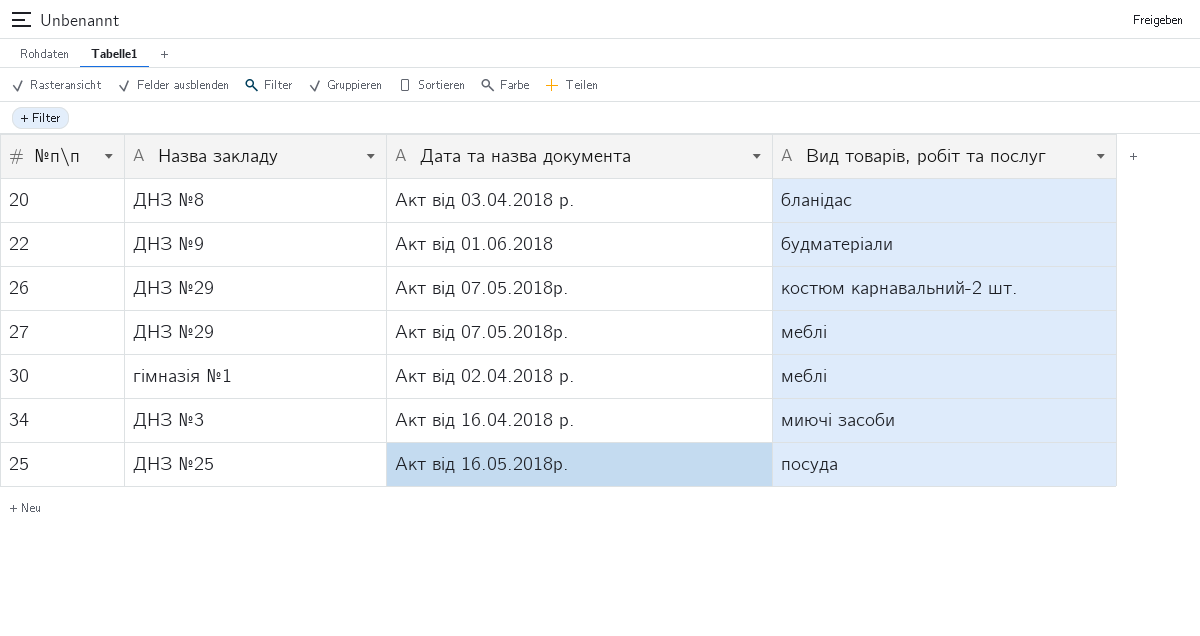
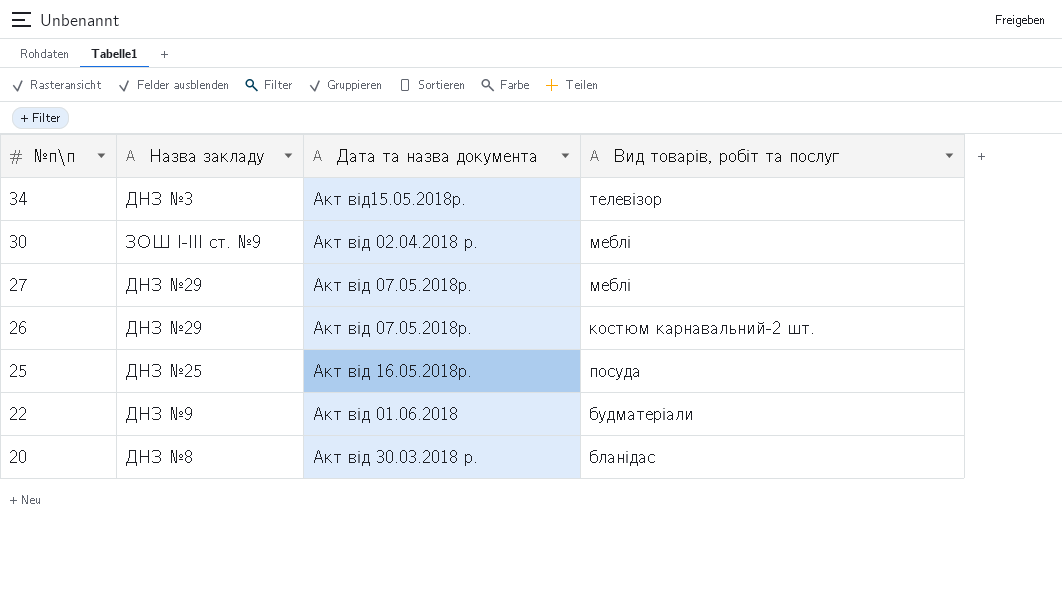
row order: Вид товарів, робіт та послуг ascending -> №п\п descending
34 | Дата та назва документа: Акт від 16.04.2018 р. -> Акт від15.05.2018р.
34 | Вид товарів, робіт та послуг: миючі засоби -> телевізор
30 | Назва закладу: гімназія №1 -> ЗОШ І-ІІІ ст. №9
20 | Дата та назва документа: Акт від 03.04.2018 р. -> Акт від 30.03.2018 р.

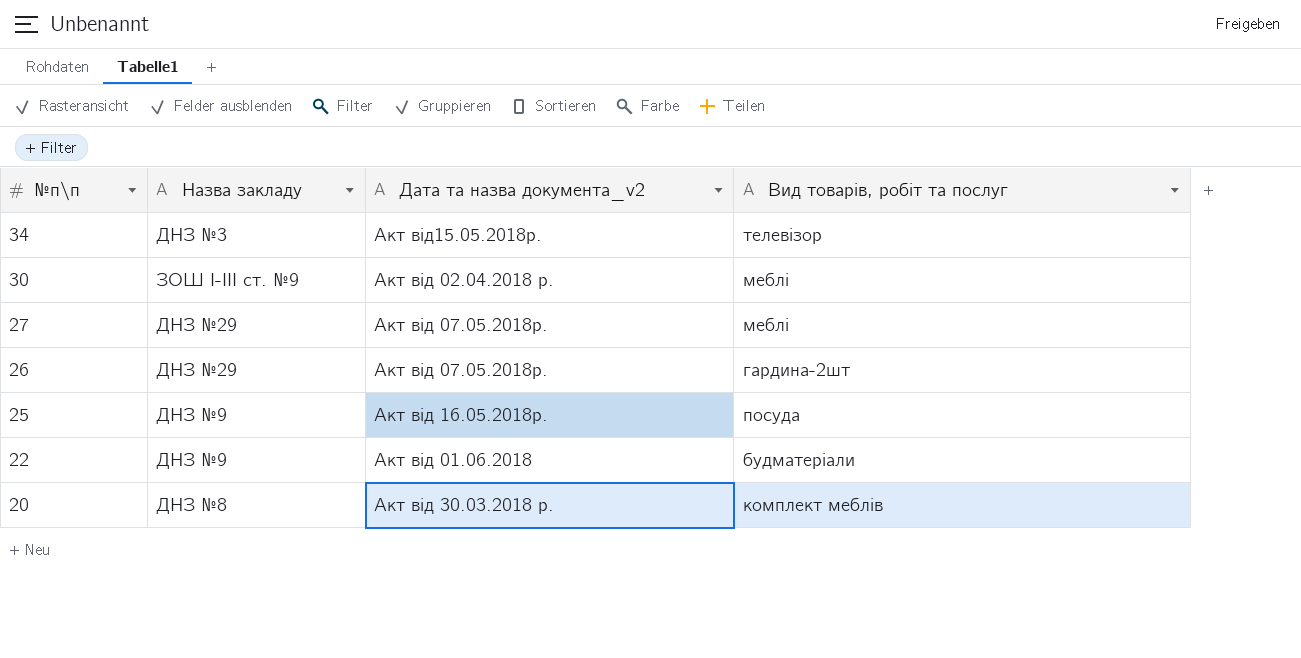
column name: Дата та назва документа -> Дата та назва документа_v2
26 | Вид товарів, робіт та послуг: костюм карнавальний-2 шт. -> гардина-2шт
25 | Назва закладу: ДНЗ №25 -> ДНЗ №9
20 | Вид товарів, робіт та послуг: бланідас -> комплект меблів

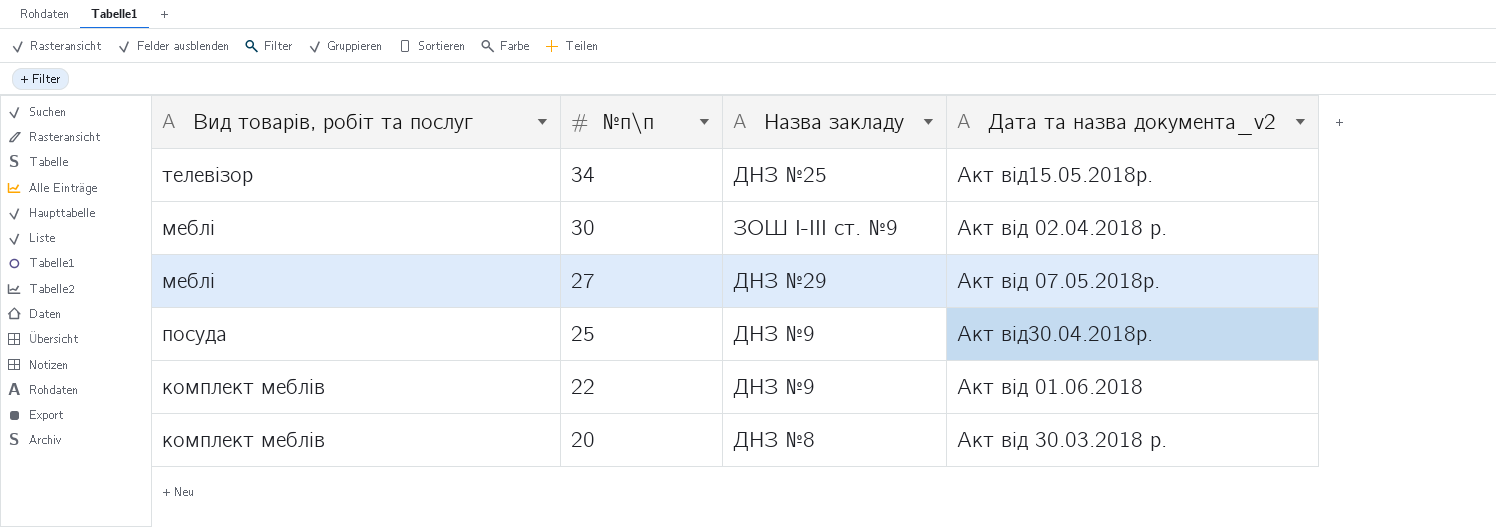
column Вид товарів, робіт та послуг | position: 4 -> 1
row 26: ДНЗ №29 | Акт від 07.05.2018р. | гардина-2шт -> none
34 | Назва закладу: ДНЗ №3 -> ДНЗ №25
25 | Дата та назва документа_v2: Акт від 16.05.2018р. -> Акт від30.04.2018р.
22 | Вид товарів, робіт та послуг: будматеріали -> комплект меблів

